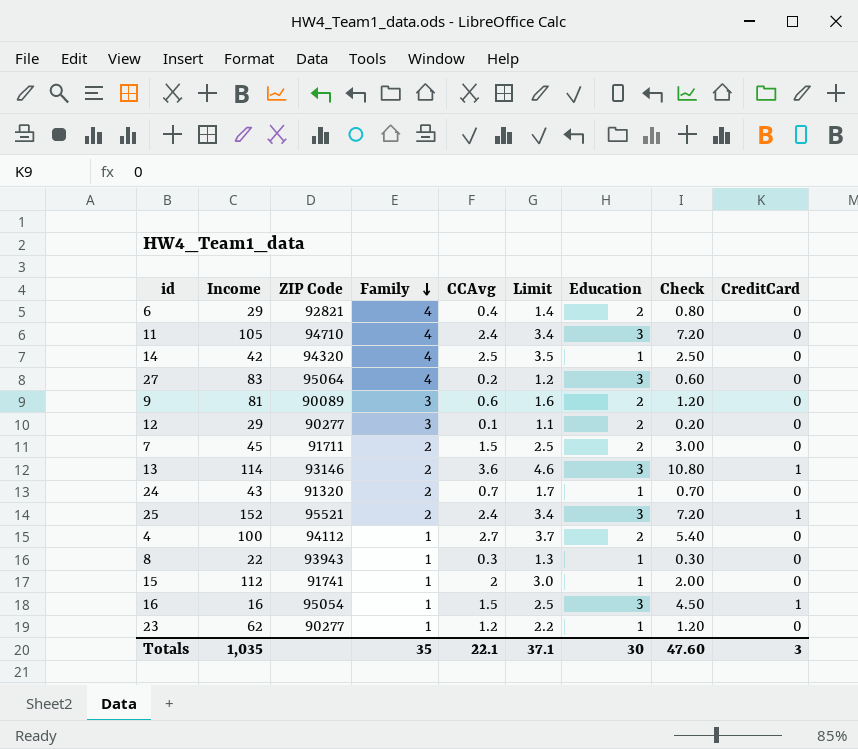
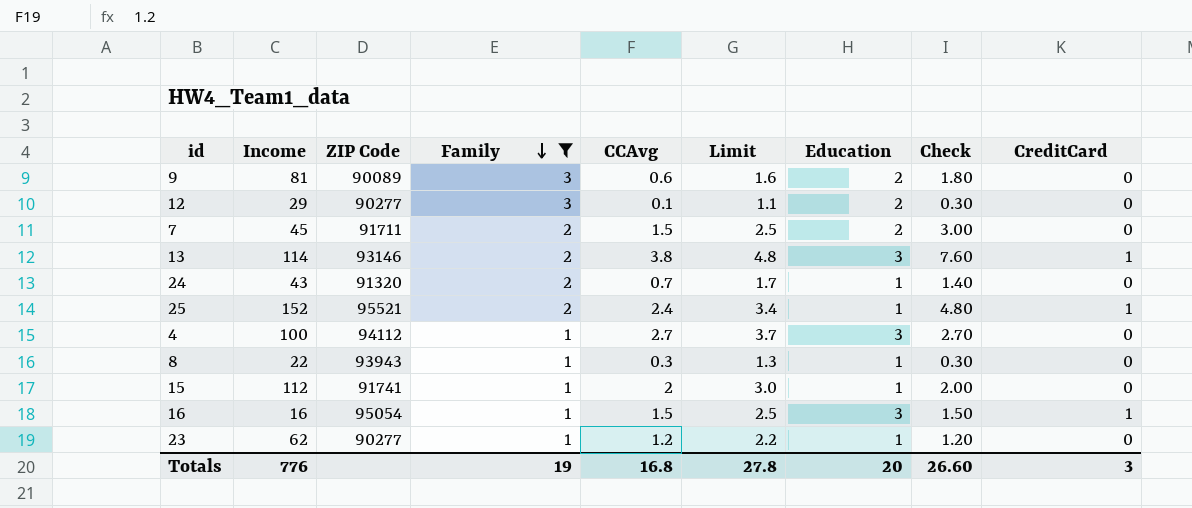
filter: none -> Family != 4
column Check | formula: [CCAvg] * [Education] -> [Family] * [CCAvg]
13 | CCAvg: 3.6 -> 3.8
13 | Limit: 4.6 -> 4.8
25 | Education: 3 -> 1
4 | Education: 2 -> 3
Totals | Income: 1,035 -> 776
Totals | Family: 35 -> 19
Totals | CCAvg: 22.1 -> 16.8
Totals | Limit: 37.1 -> 27.8
Totals | Education: 30 -> 20
Totals | Check: 47.60 -> 26.60

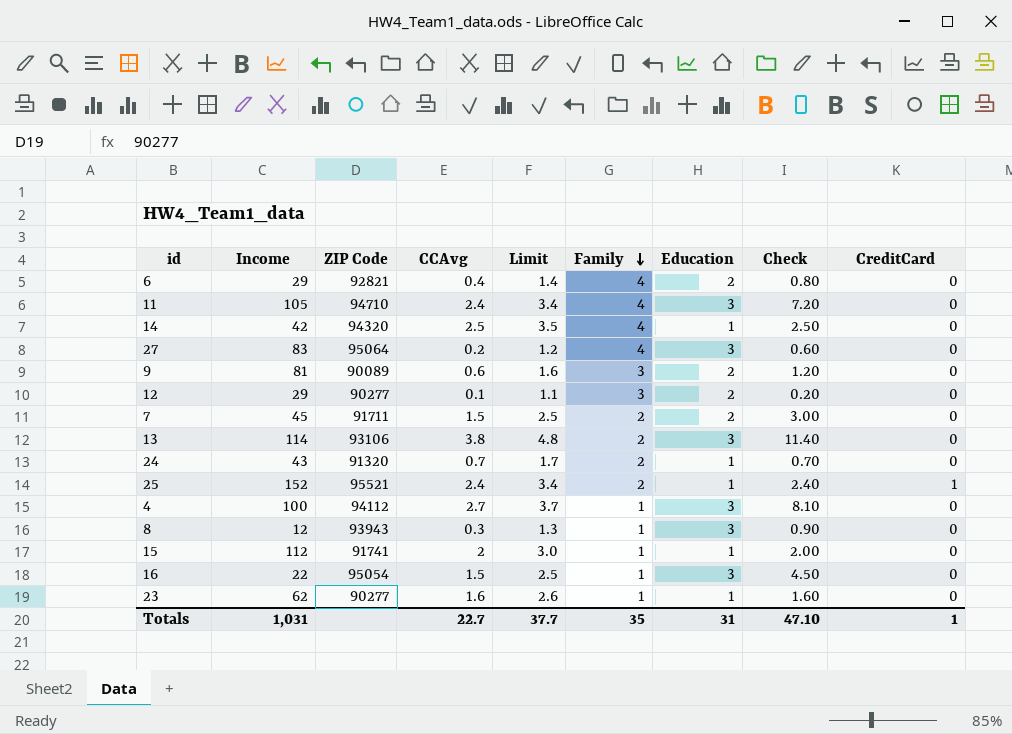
filter: Family != 4 -> none
column Family | position: 4 -> 6
column Check | formula: [Family] * [CCAvg] -> [CCAvg] * [Education]
13 | ZIP Code: 93146 -> 93106
13 | CreditCard: 1 -> 0
8 | Income: 22 -> 12
8 | Education: 1 -> 3
16 | Income: 16 -> 22
16 | CreditCard: 1 -> 0
23 | CCAvg: 1.2 -> 1.6
23 | Limit: 2.2 -> 2.6
Totals | Income: 776 -> 1,031
Totals | CCAvg: 16.8 -> 22.7
Totals | Limit: 27.8 -> 37.7
Totals | Family: 19 -> 35
Totals | Education: 20 -> 31
Totals | Check: 26.60 -> 47.10
Totals | CreditCard: 3 -> 1

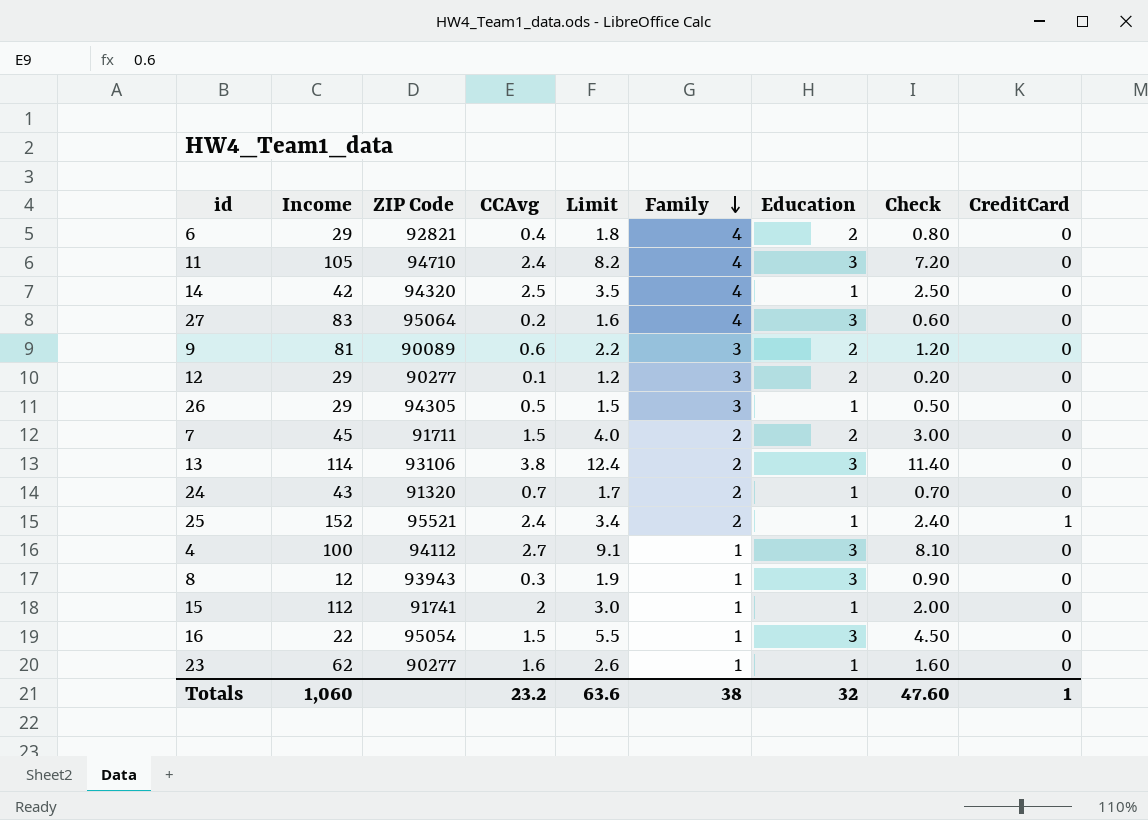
column Limit | formula: [CCAvg] + 1 -> [Check] + 1
row 26: none -> 29 | 94305 | 0.5 | 1.5 | 3 | 1 | 0.50 | 0
Totals | Income: 1,031 -> 1,060
Totals | CCAvg: 22.7 -> 23.2
Totals | Limit: 37.7 -> 63.6
Totals | Family: 35 -> 38
Totals | Education: 31 -> 32
Totals | Check: 47.10 -> 47.60

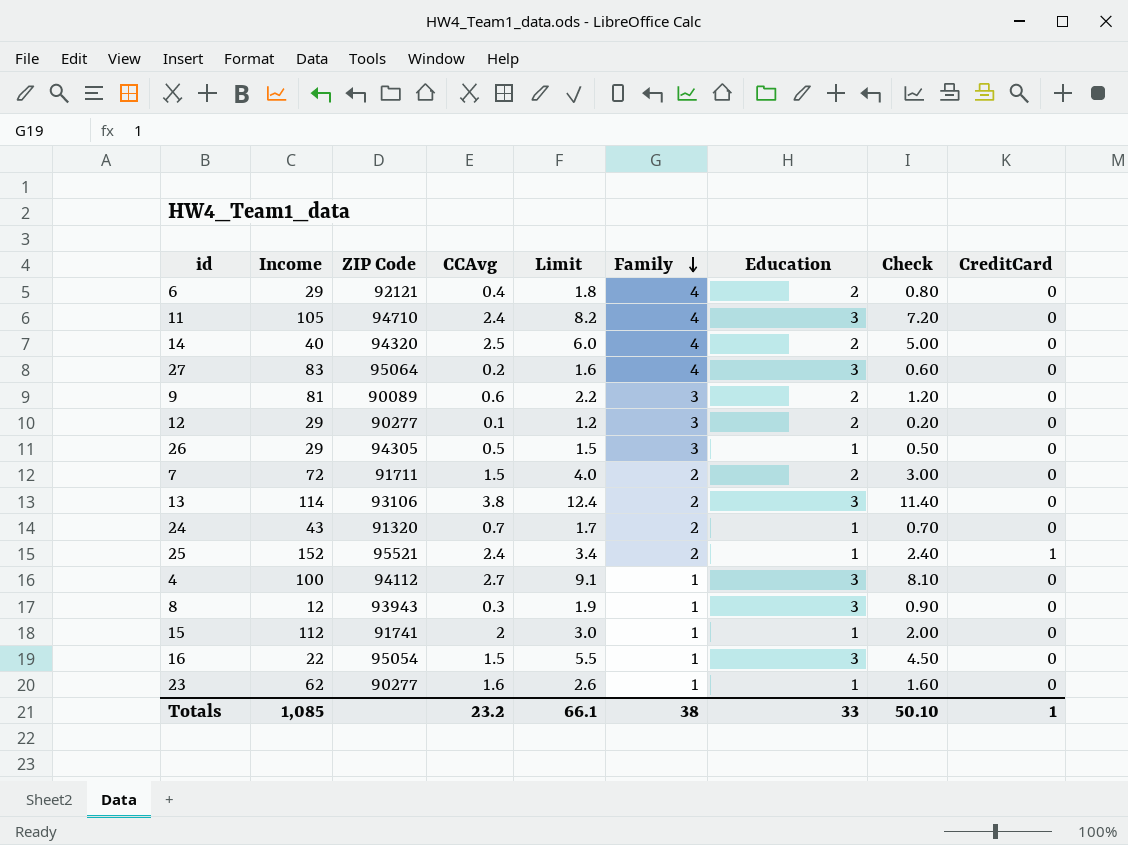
6 | ZIP Code: 92821 -> 92121
14 | Income: 42 -> 40
14 | Limit: 3.5 -> 6.0
14 | Education: 1 -> 2
14 | Check: 2.50 -> 5.00
7 | Income: 45 -> 72
Totals | Income: 1,060 -> 1,085
Totals | Limit: 63.6 -> 66.1
Totals | Education: 32 -> 33
Totals | Check: 47.60 -> 50.10

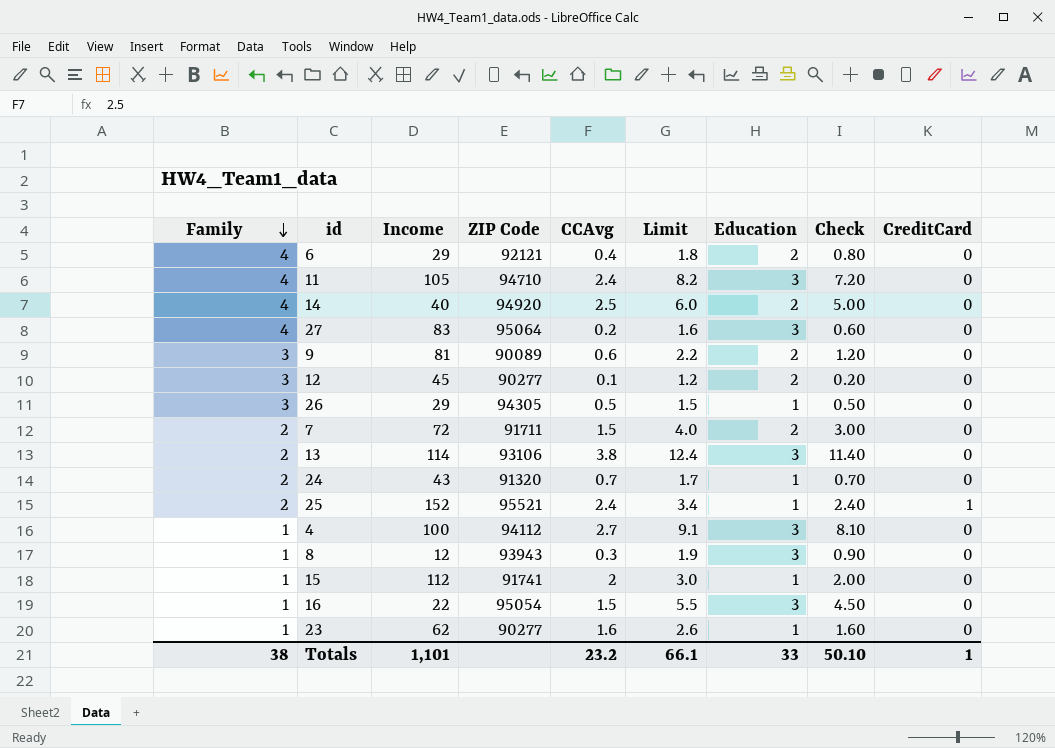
column Family | position: 6 -> 1
14 | ZIP Code: 94320 -> 94920
12 | Income: 29 -> 45
Totals | Income: 1,085 -> 1,101

